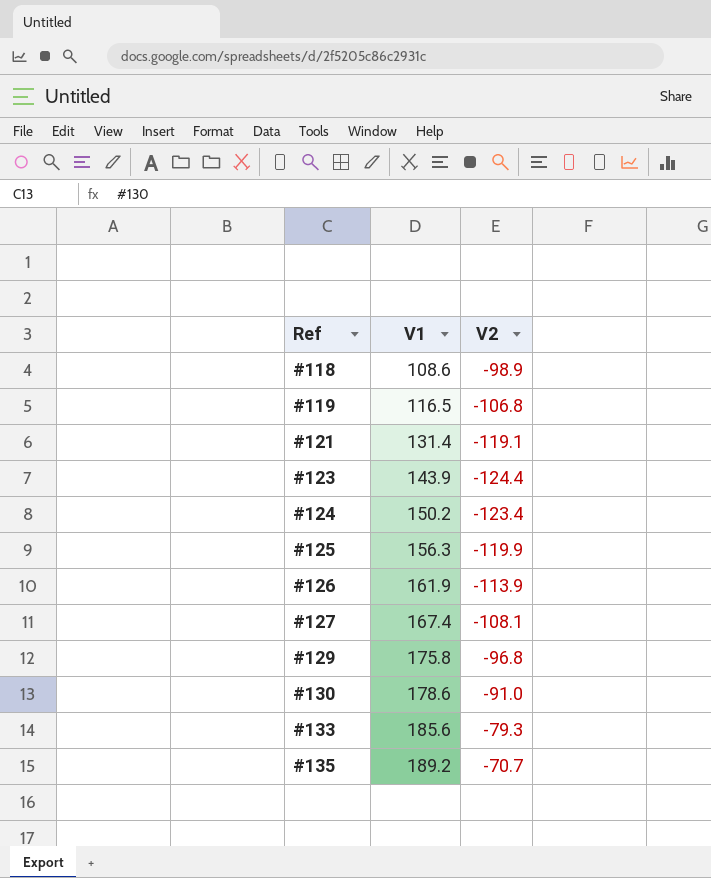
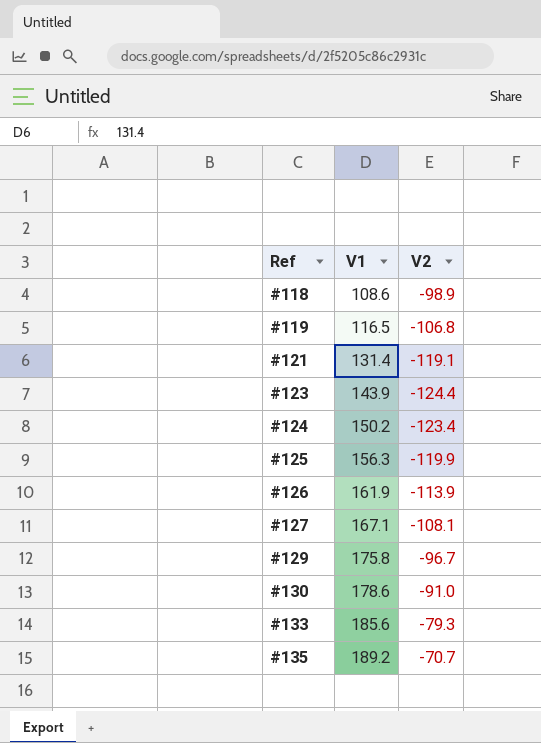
#127 | V1: 167.4 -> 167.1
#129 | V2: -96.8 -> -96.7

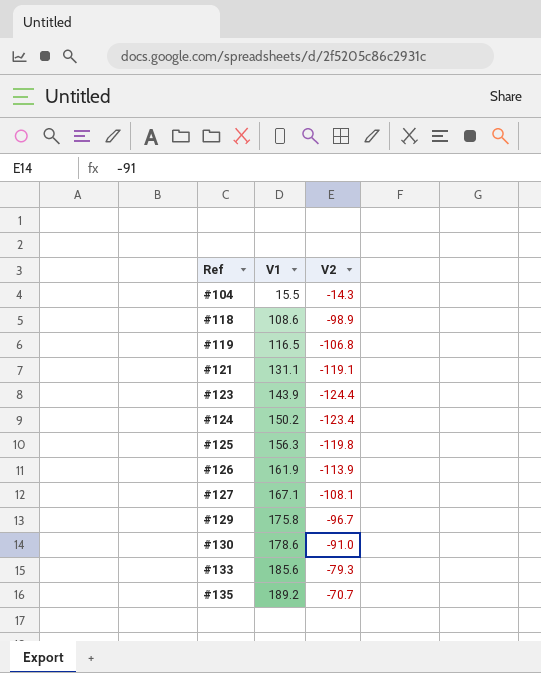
row #104: none -> 15.5 | -14.3
#121 | V1: 131.4 -> 131.1
#125 | V2: -119.9 -> -119.8

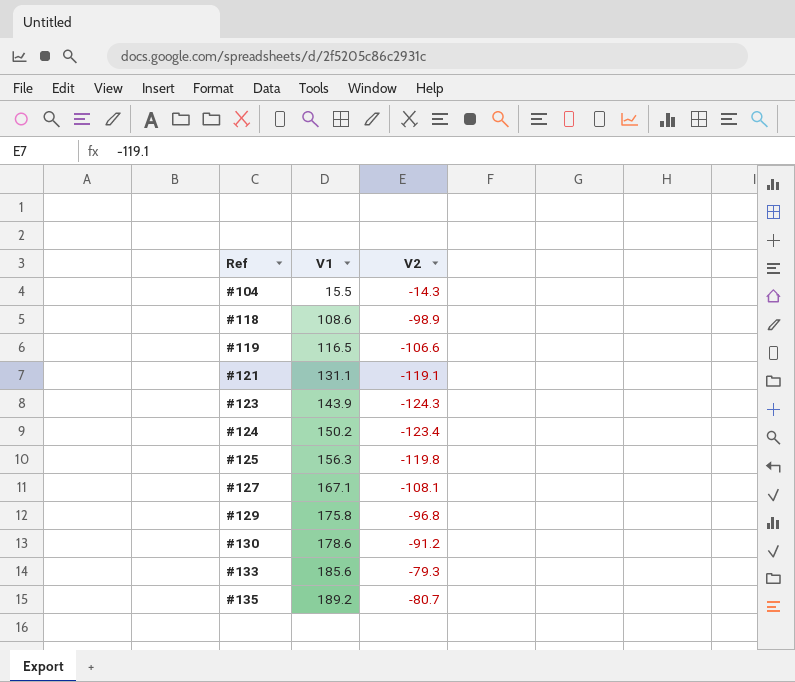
row #126: 161.9 | -113.9 -> none
#119 | V2: -106.8 -> -106.6
#123 | V2: -124.4 -> -124.3
#129 | V2: -96.7 -> -96.8
#130 | V2: -91.0 -> -91.2
#135 | V2: -70.7 -> -80.7

